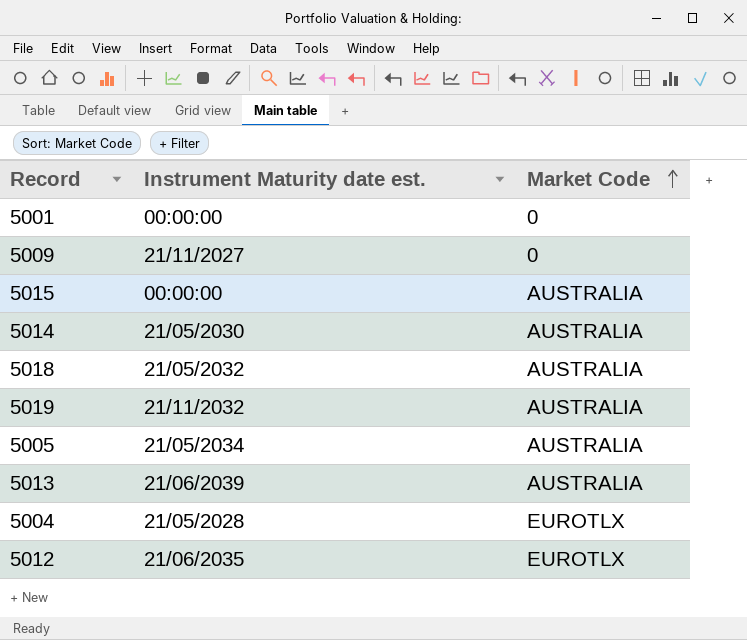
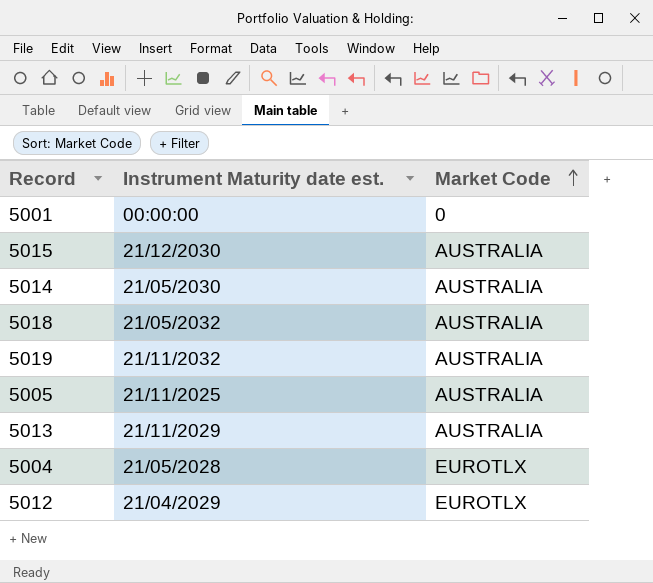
row 5009: 21/11/2027 | 0 -> none
5015 | Instrument Maturity date est.: 00:00:00 -> 21/12/2030
5005 | Instrument Maturity date est.: 21/05/2034 -> 21/11/2025
5013 | Instrument Maturity date est.: 21/06/2039 -> 21/11/2029
5012 | Instrument Maturity date est.: 21/06/2035 -> 21/04/2029

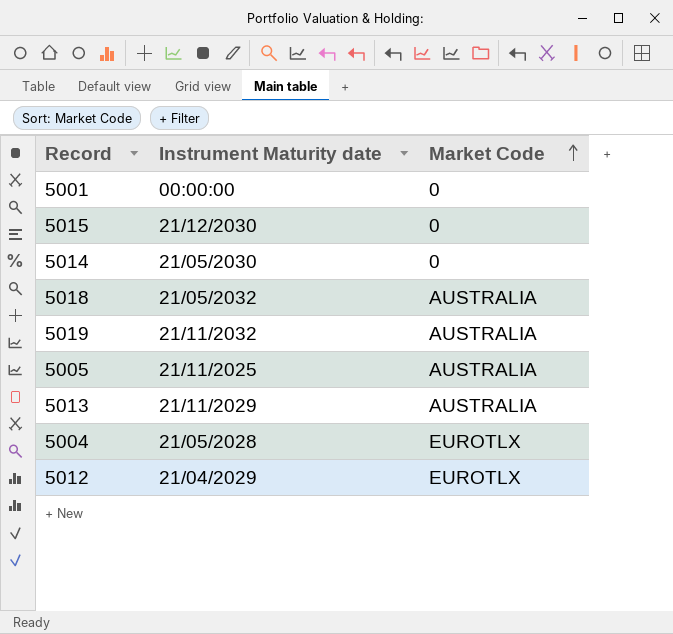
column name: Instrument Maturity date est. -> Instrument Maturity date
5015 | Market Code: AUSTRALIA -> 0
5014 | Market Code: AUSTRALIA -> 0

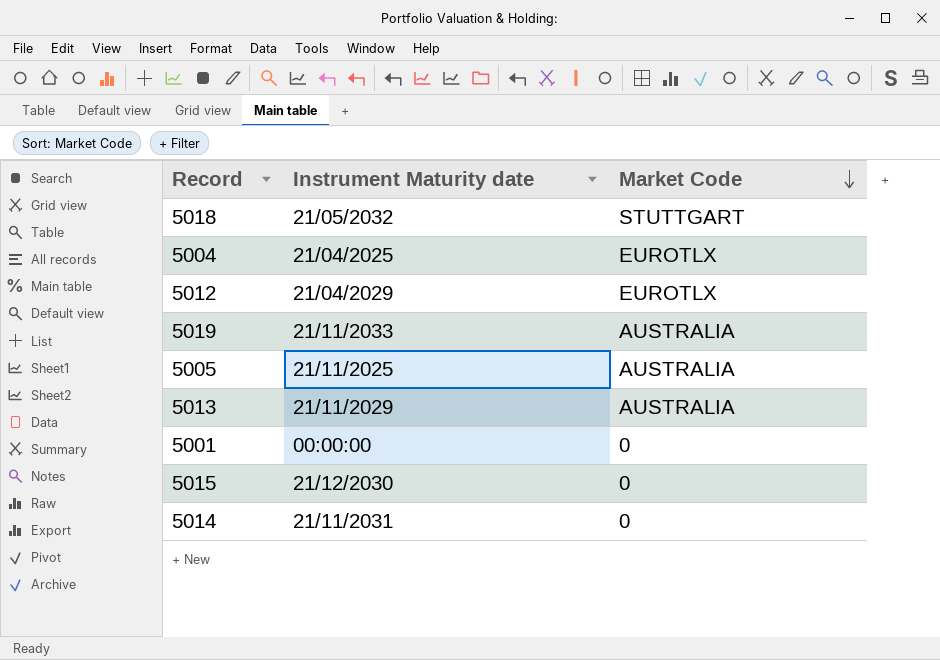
row order: Market Code ascending -> Market Code descending
5018 | Market Code: AUSTRALIA -> STUTTGART
5004 | Instrument Maturity date: 21/05/2028 -> 21/04/2025
5019 | Instrument Maturity date: 21/11/2032 -> 21/11/2033
5014 | Instrument Maturity date: 21/05/2030 -> 21/11/2031

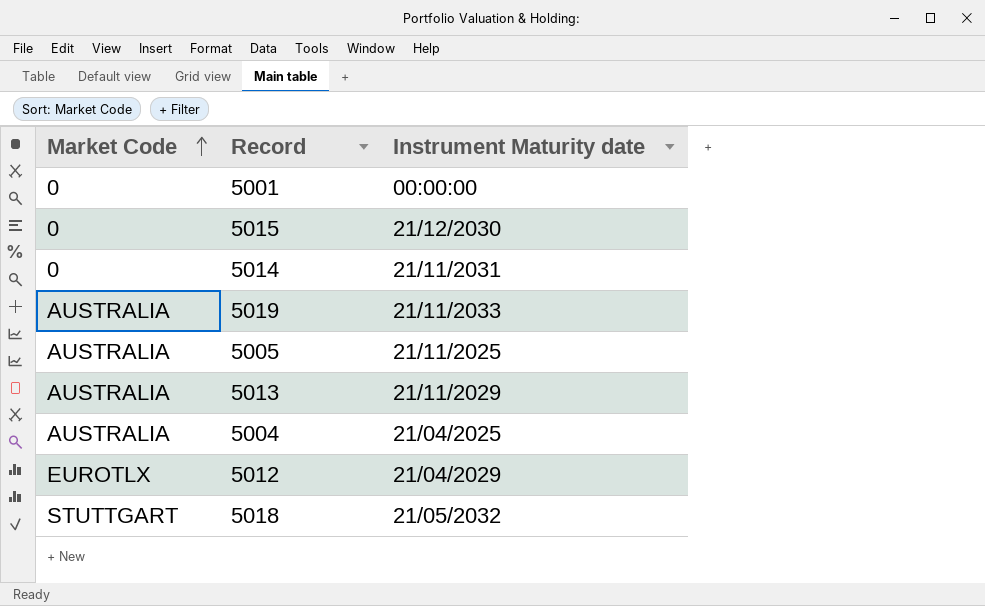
row order: Market Code descending -> Market Code ascending
column Market Code | position: 3 -> 1
5004 | Market Code: EUROTLX -> AUSTRALIA

